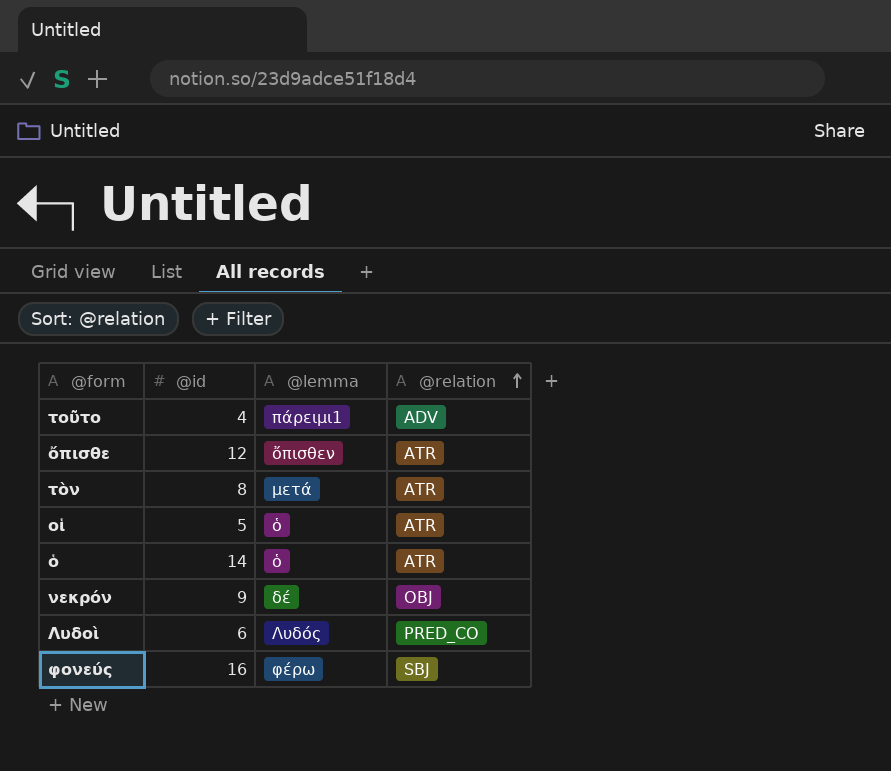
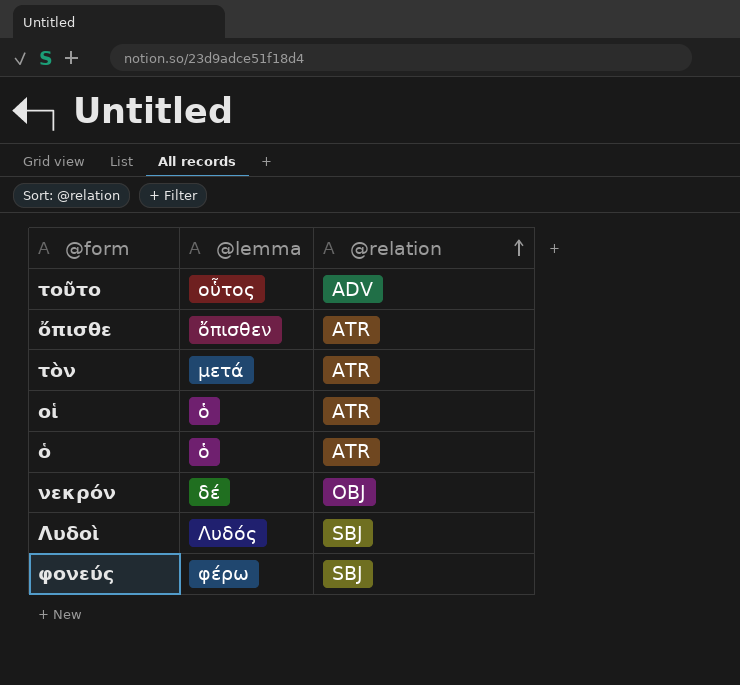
column @id | position: 2 -> none
τοῦτο | @lemma: πάρειμι1 -> οὗτος
Λυδοὶ | @relation: PRED_CO -> SBJ

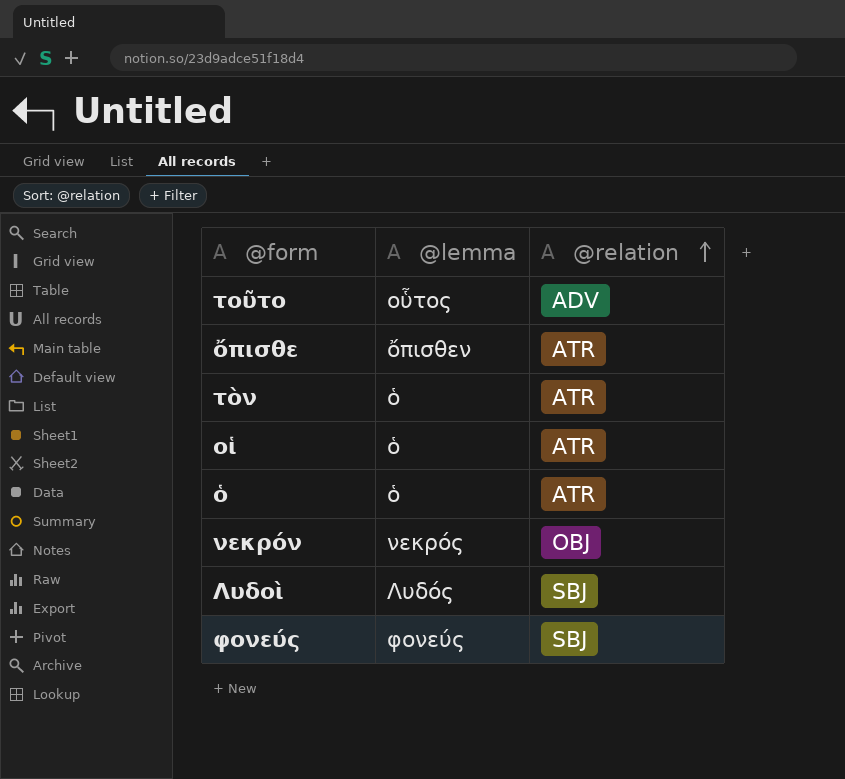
τὸν | @lemma: μετά -> ὁ
νεκρόν | @lemma: δέ -> νεκρός
φονεύς | @lemma: φέρω -> φονεύς

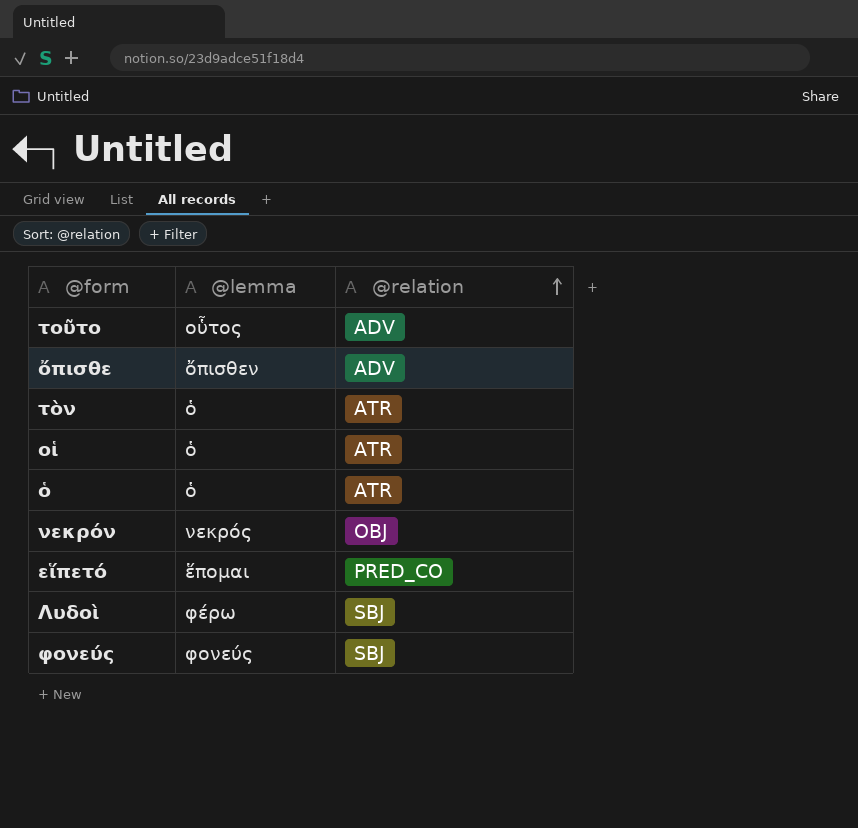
ὄπισθε | @relation: ATR -> ADV
row εἵπετό: none -> ἕπομαι | PRED_CO
Λυδοὶ | @lemma: Λυδός -> φέρω

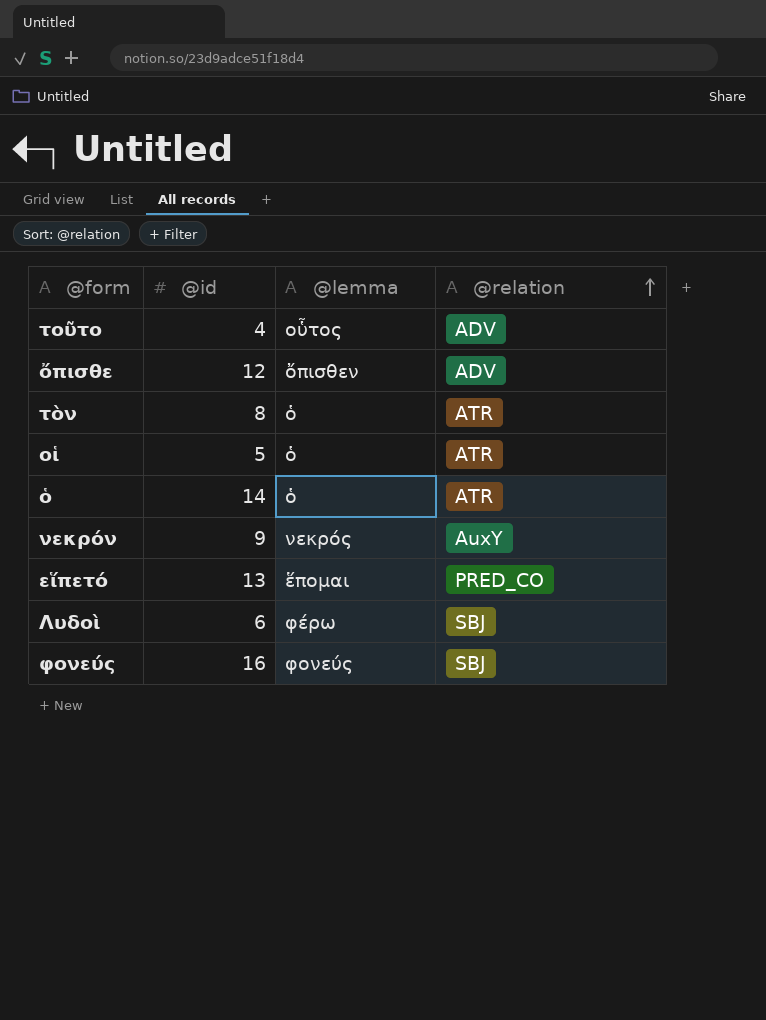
column @id | position: none -> 2
νεκρόν | @relation: OBJ -> AuxY

